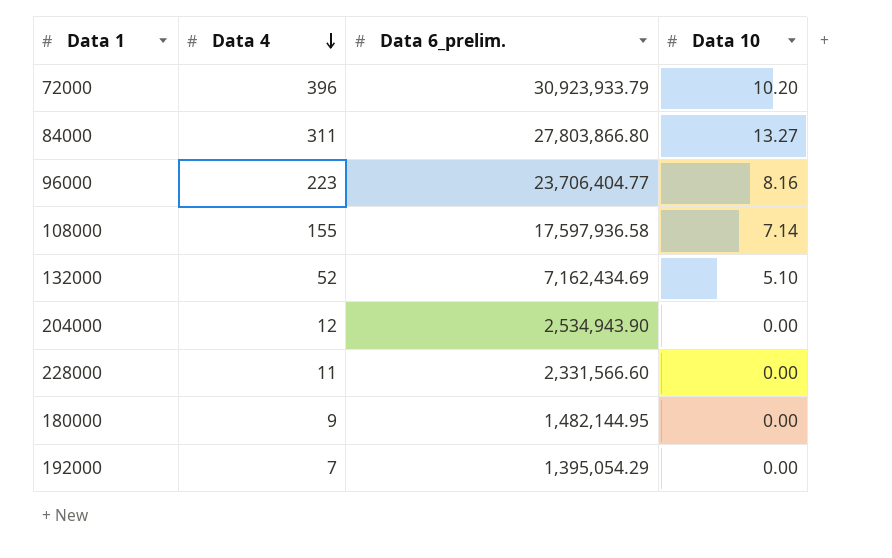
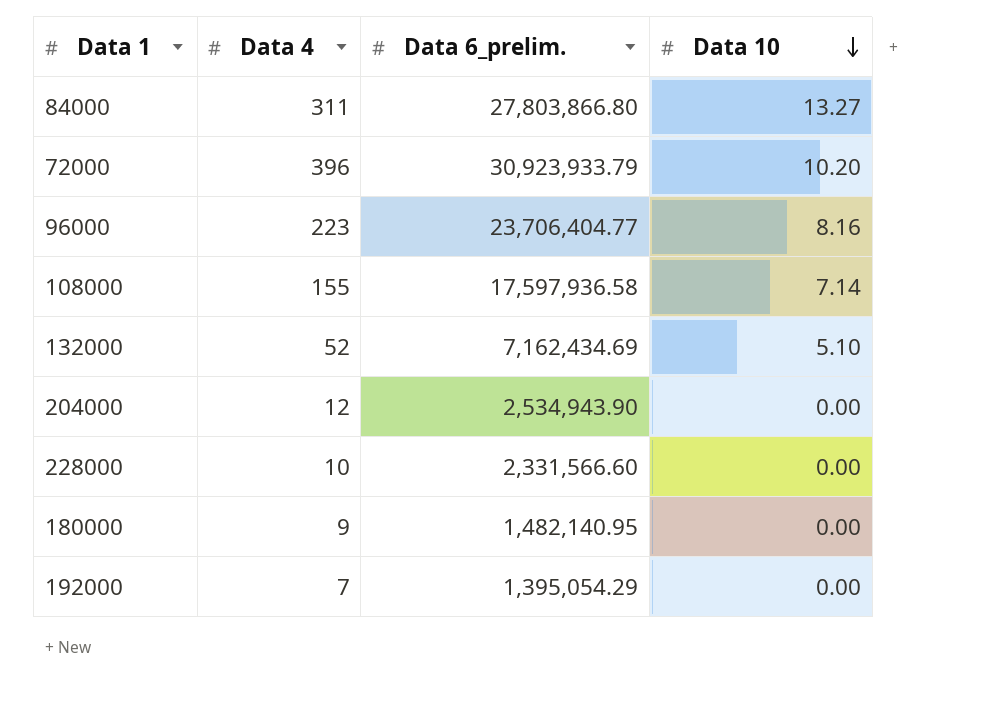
row order: Data 4 descending -> Data 10 descending
228000 | Data 4: 11 -> 10
180000 | Data 6_prelim.: 1,482,144.95 -> 1,482,140.95

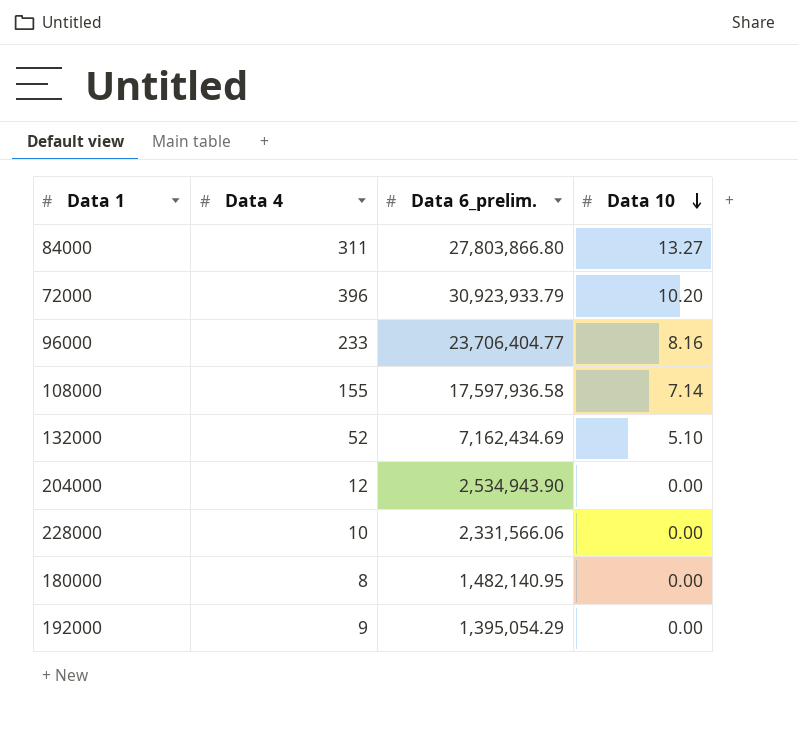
96000 | Data 4: 223 -> 233
228000 | Data 6_prelim.: 2,331,566.60 -> 2,331,566.06
180000 | Data 4: 9 -> 8
192000 | Data 4: 7 -> 9

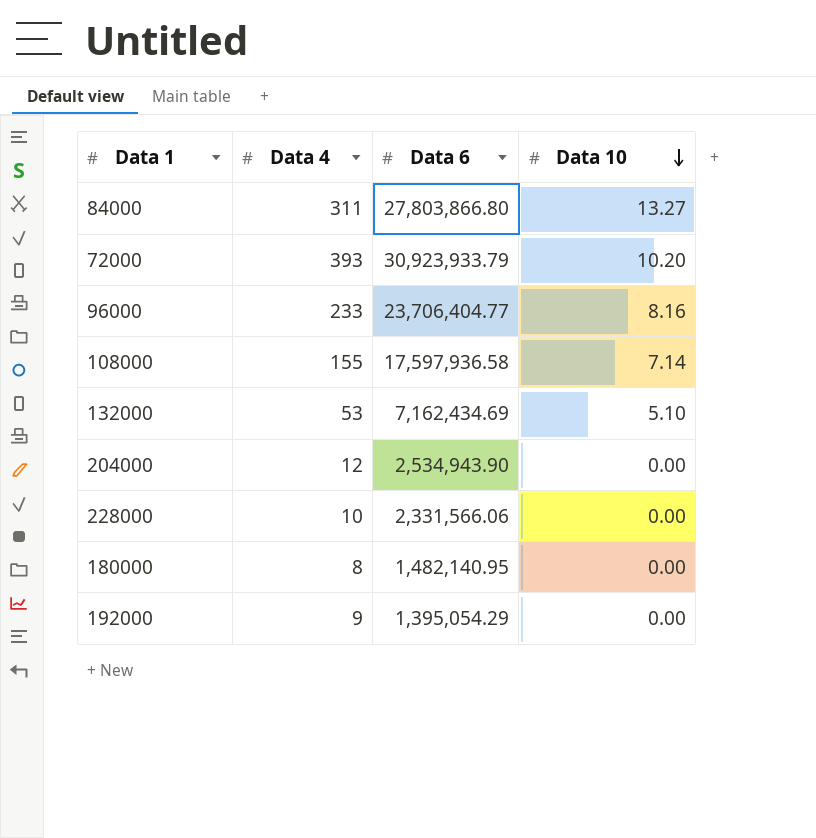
column name: Data 6_prelim. -> Data 6
72000 | Data 4: 396 -> 393
132000 | Data 4: 52 -> 53

